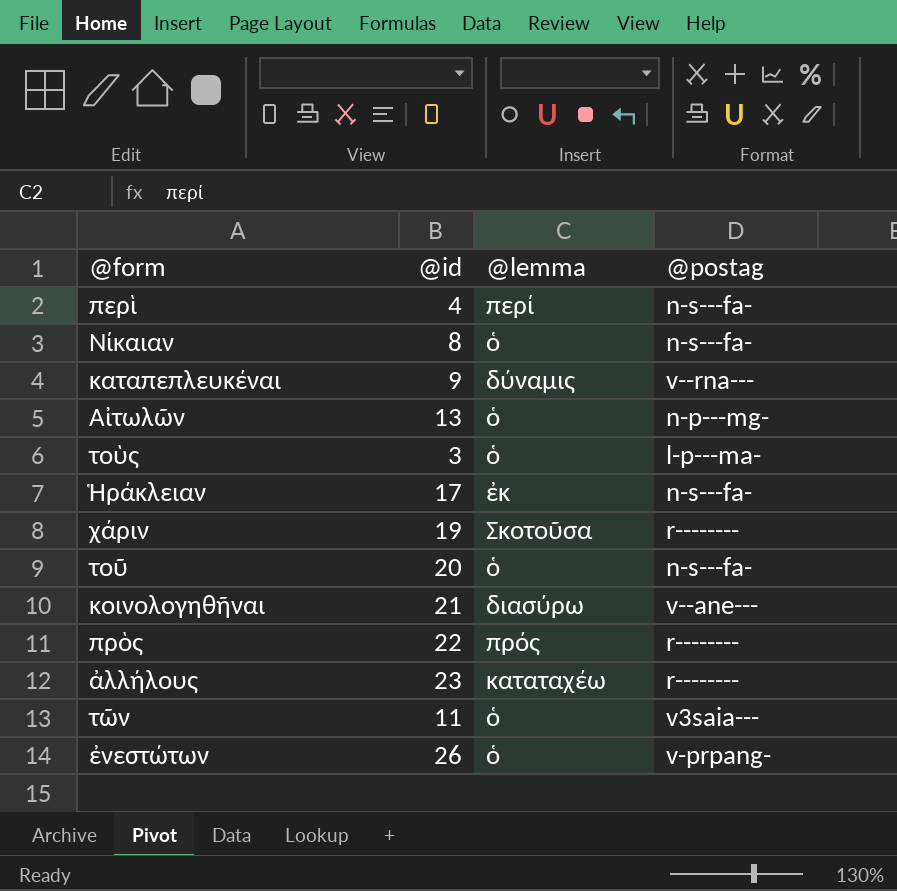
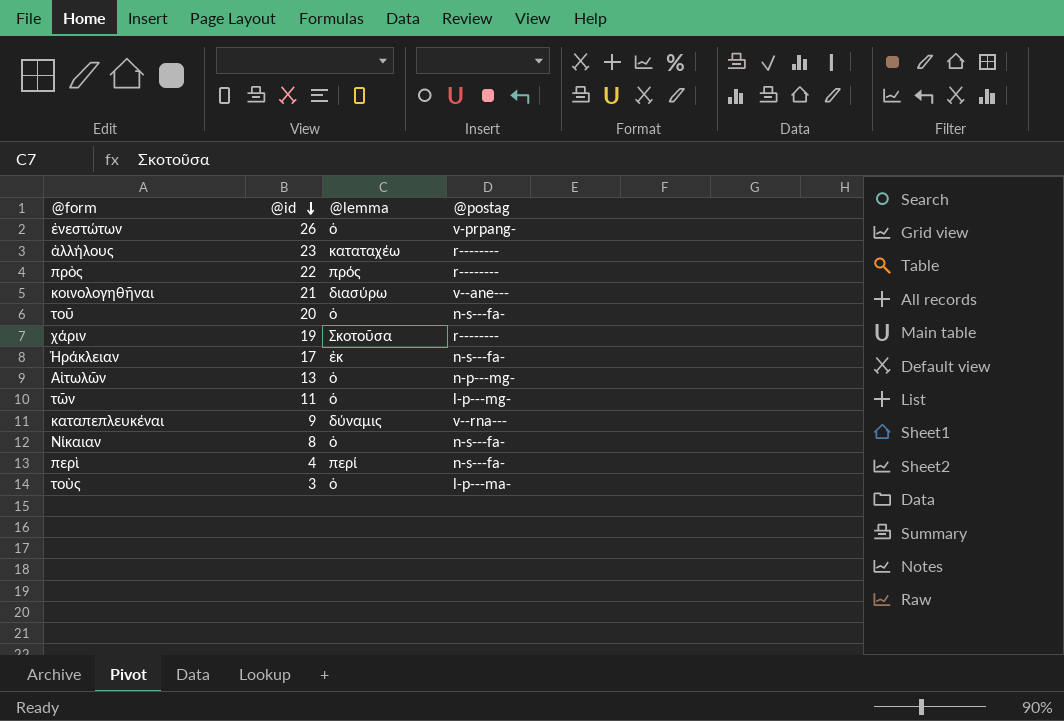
row order: none -> @id descending
τῶν | @postag: v3saia--- -> l-p---mg-

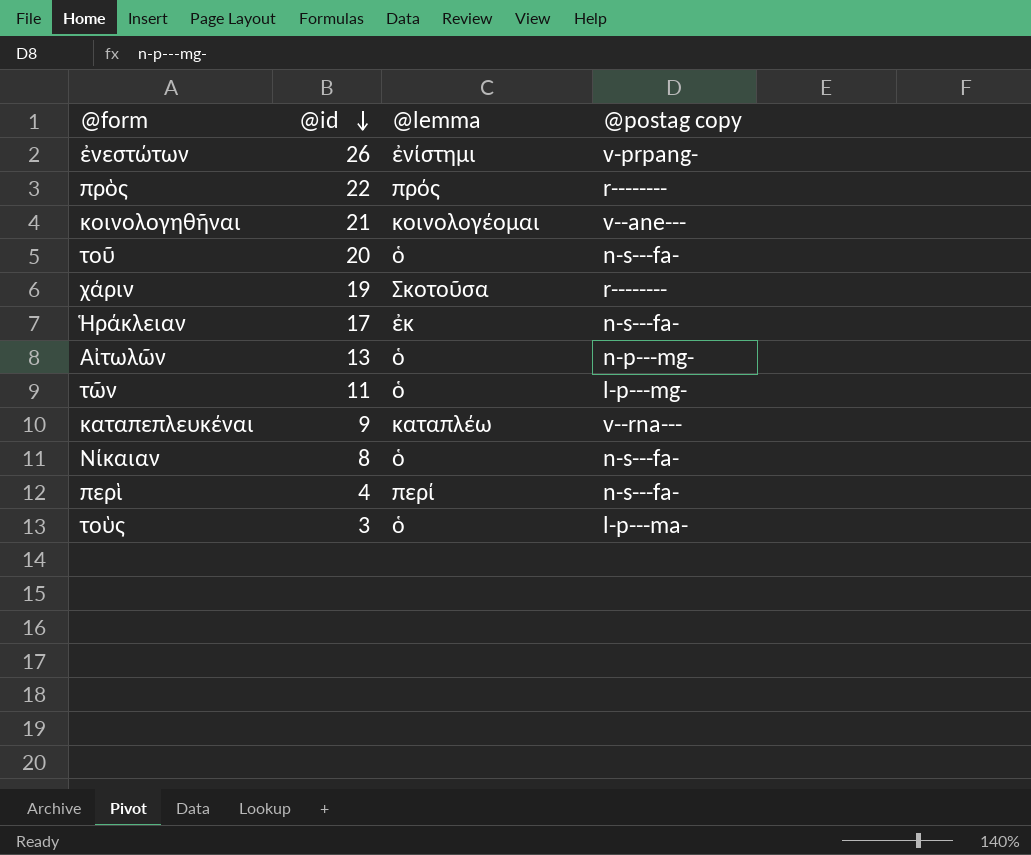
column name: @postag -> @postag copy
row ἀλλήλους: 23 | καταταχέω | r-------- -> none
ἐνεστώτων | @lemma: ὁ -> ἐνίστημι
κοινολογηθῆναι | @lemma: διασύρω -> κοινολογέομαι
καταπεπλευκέναι | @lemma: δύναμις -> καταπλέω

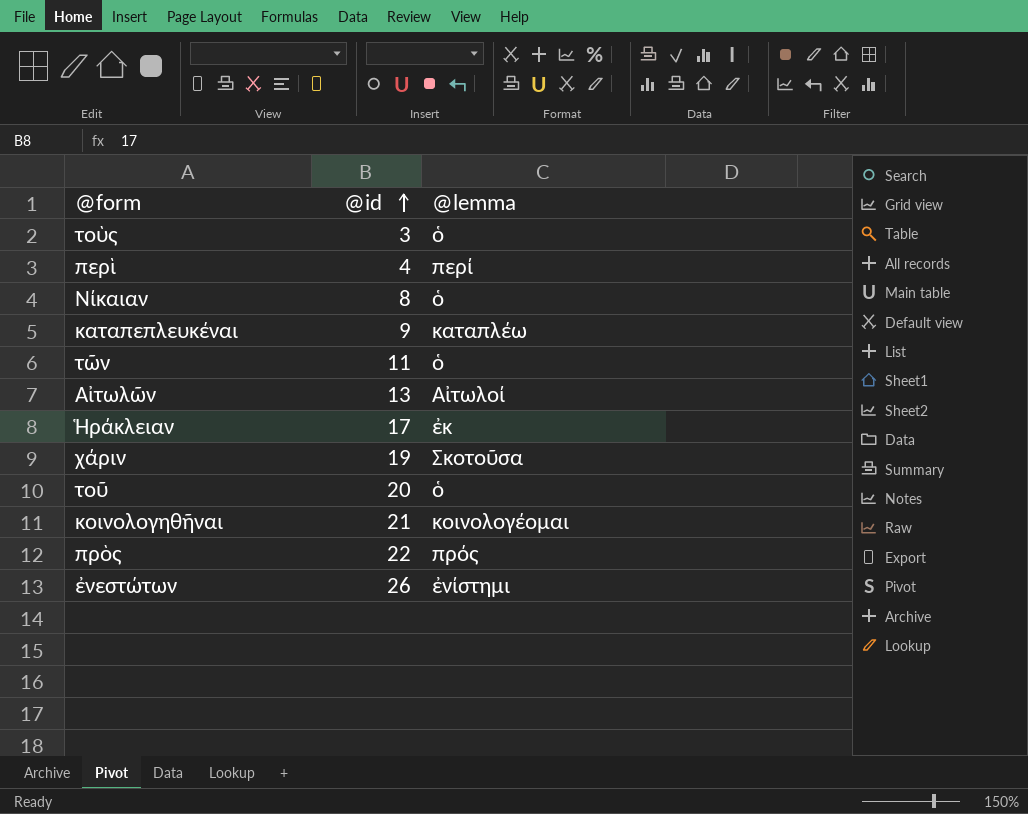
row order: @id descending -> @id ascending
column @postag copy | position: 4 -> none
Αἰτωλῶν | @lemma: ὁ -> Αἰτωλοί

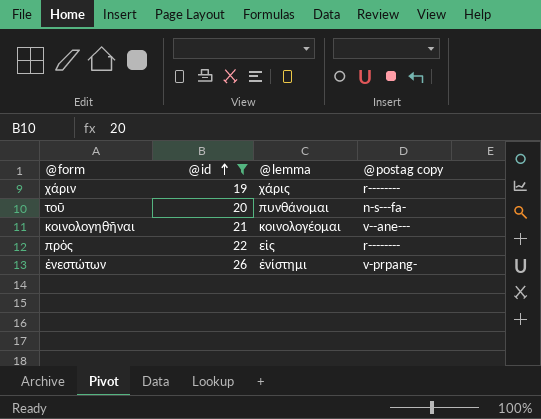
filter: none -> @id >= 19
column @postag copy | position: none -> 4
χάριν | @lemma: Σκοτοῦσα -> χάρις
τοῦ | @lemma: ὁ -> πυνθάνομαι
πρὸς | @lemma: πρός -> εἰς

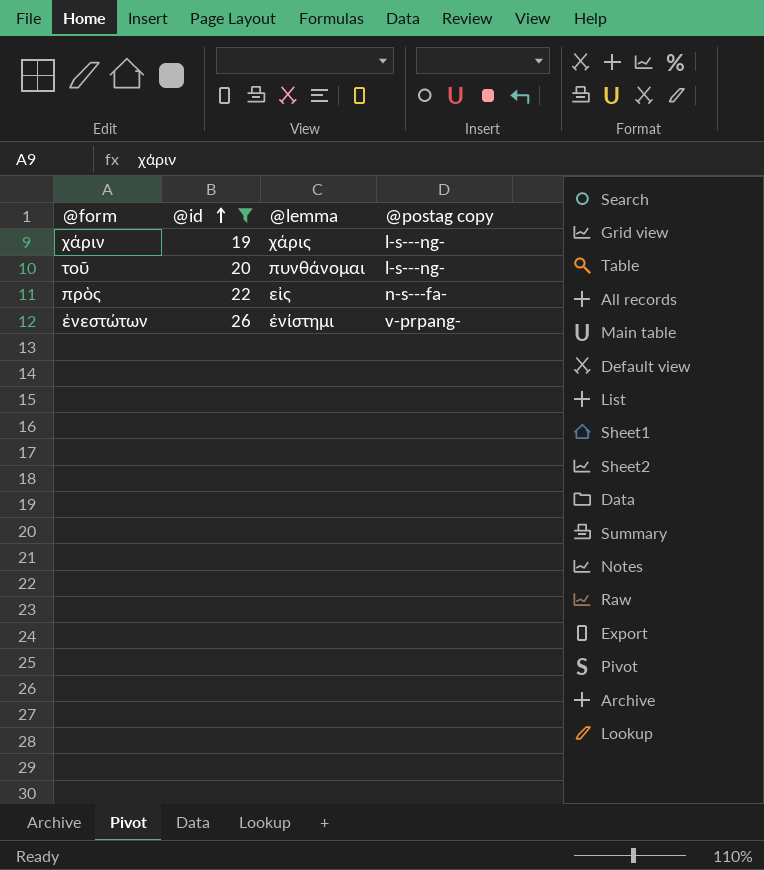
row κοινολογηθῆναι: 21 | κοινολογέομαι | v--ane--- -> none
χάριν | @postag copy: r-------- -> l-s---ng-
τοῦ | @postag copy: n-s---fa- -> l-s---ng-
πρὸς | @postag copy: r-------- -> n-s---fa-

